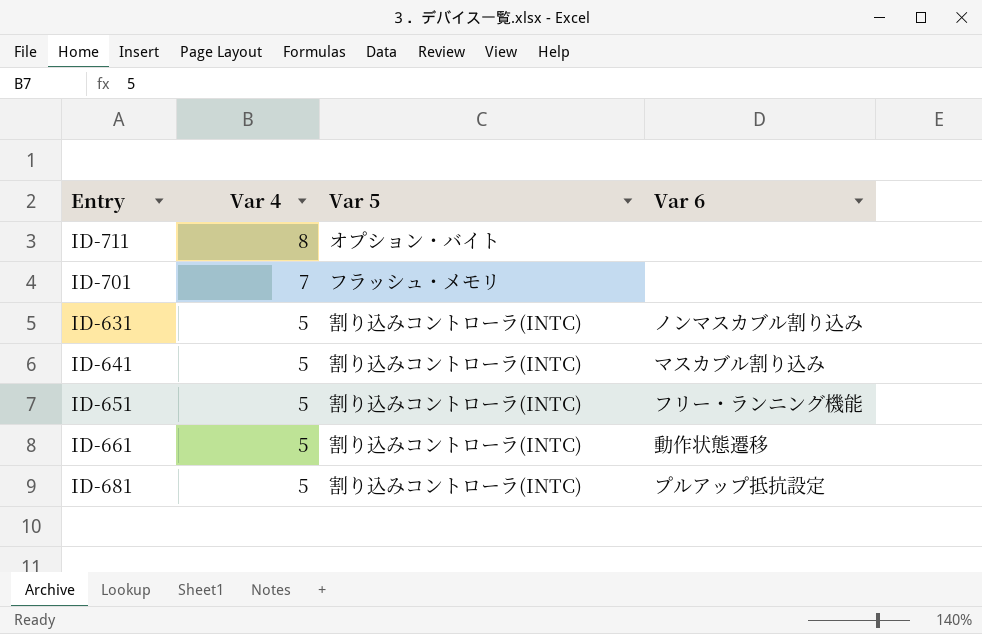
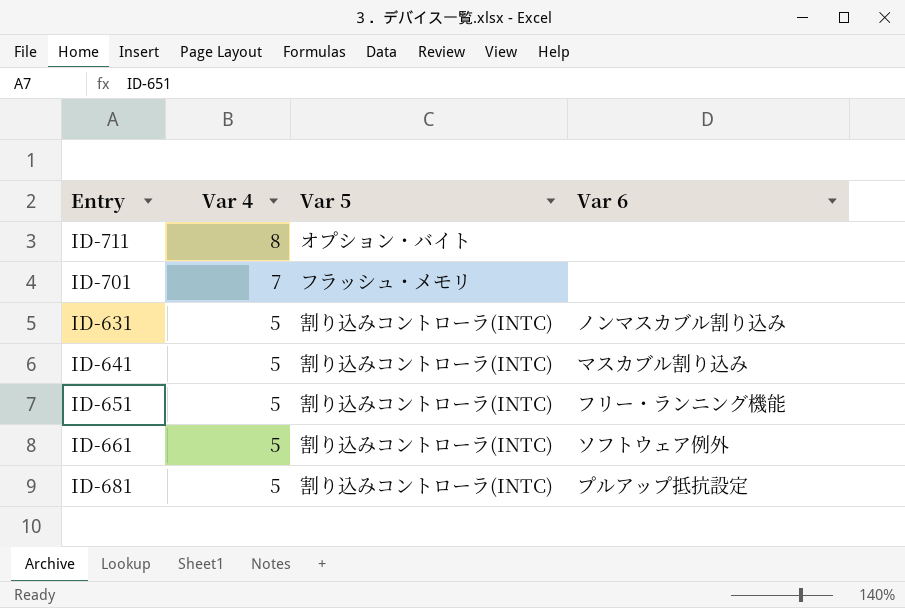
ID-661 | Var 6: 動作状態遷移 -> ソフトウェア例外

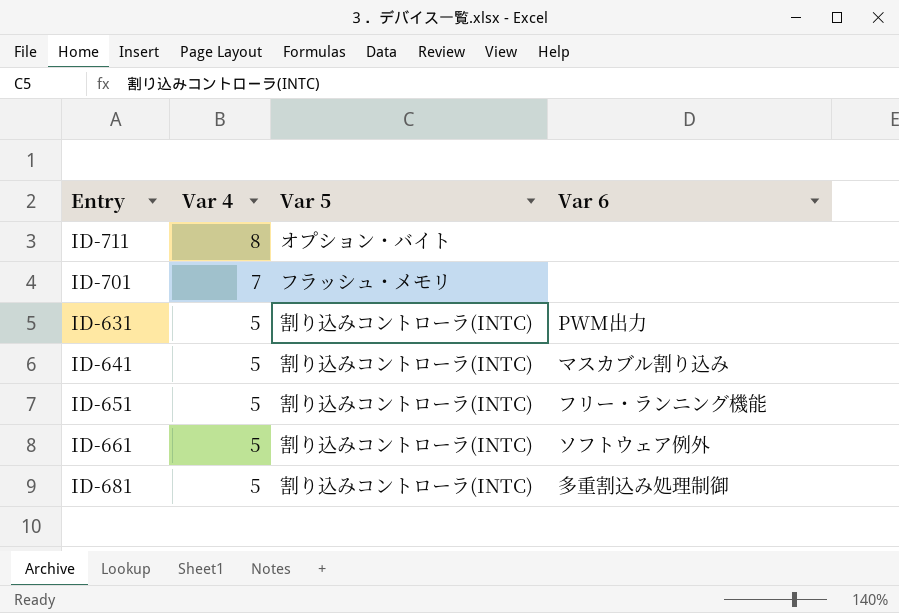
ID-631 | Var 6: ノンマスカブル割り込み -> PWM出力
ID-681 | Var 6: プルアップ抵抗設定 -> 多重割込み処理制御

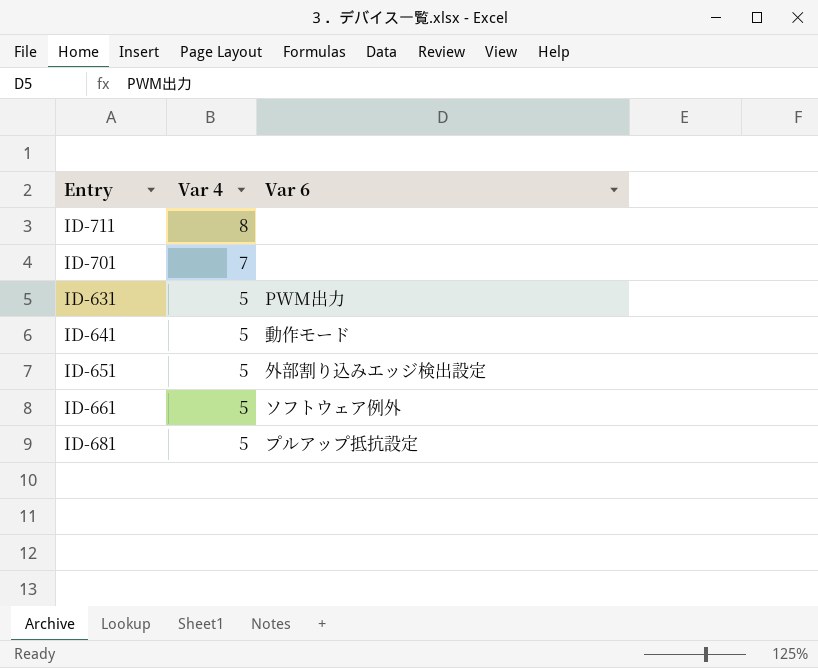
column Var 5 | position: 3 -> none
ID-641 | Var 6: マスカブル割り込み -> 動作モード
ID-651 | Var 6: フリー・ランニング機能 -> 外部割り込みエッジ検出設定
ID-681 | Var 6: 多重割込み処理制御 -> プルアップ抵抗設定

